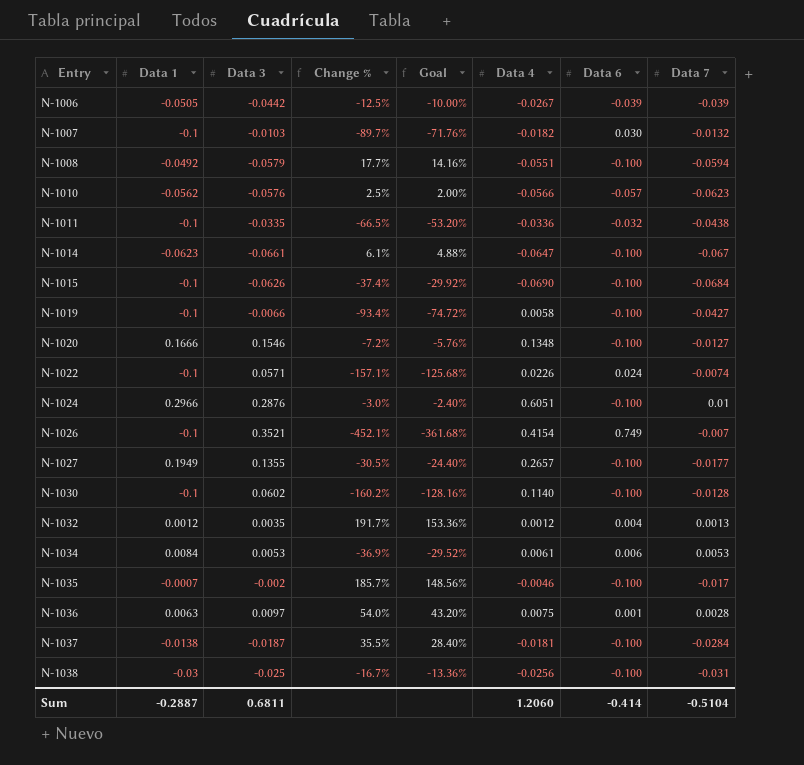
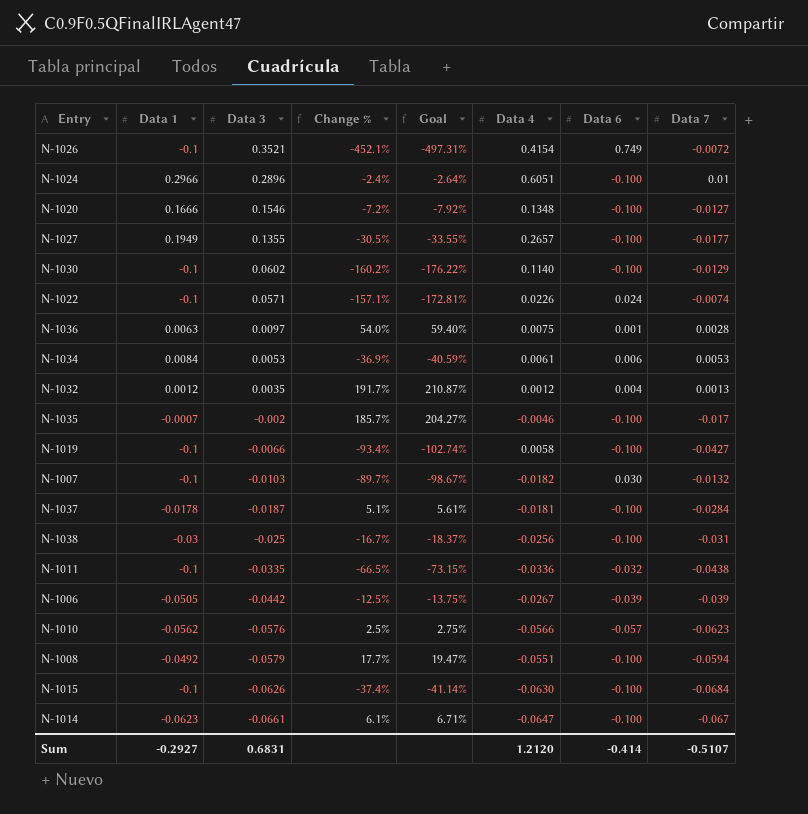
row order: Entry ascending -> Data 3 descending
column Goal | formula: [Change %] * 0.8 -> [Change %] * 1.1
N-1026 | Data 7: -0.007 -> -0.0072
N-1024 | Data 3: 0.2876 -> 0.2896
N-1024 | Change %: -3.0% -> -2.4%
N-1030 | Data 7: -0.0128 -> -0.0129
N-1037 | Data 1: -0.0138 -> -0.0178
N-1037 | Change %: 35.5% -> 5.1%
N-1015 | Data 4: -0.0690 -> -0.0630
Sum | Data 1: -0.2887 -> -0.2927
Sum | Data 3: 0.6811 -> 0.6831
Sum | Data 4: 1.2060 -> 1.2120
Sum | Data 7: -0.5104 -> -0.5107

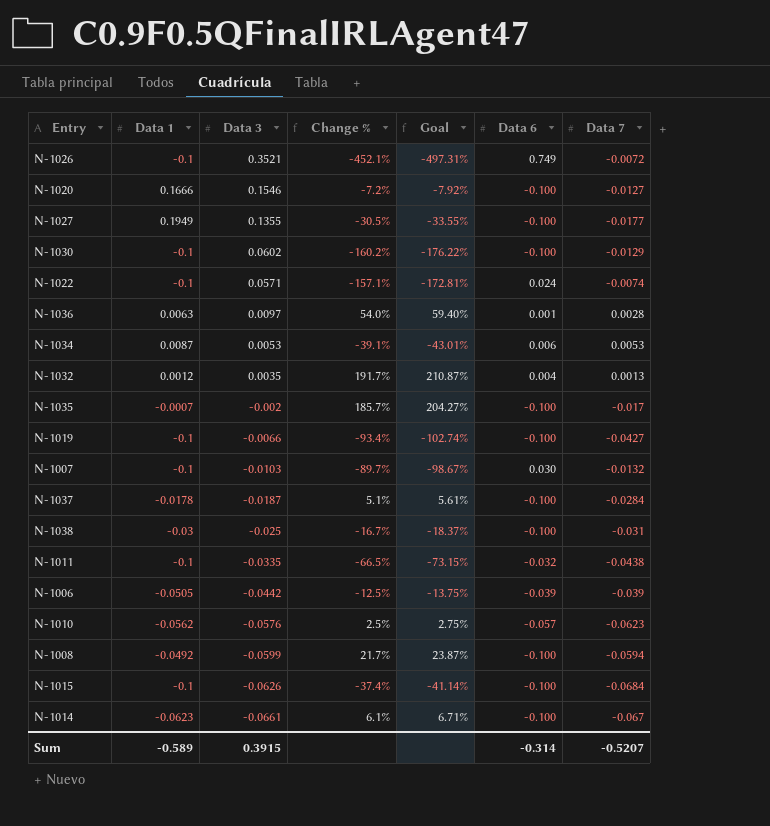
column Data 4 | position: 6 -> none
row N-1024: 0.2966 | 0.2896 | -2.4% | -2.64% | 0.6051 | -0.100 | 0.01 -> none
N-1034 | Data 1: 0.0084 -> 0.0087
N-1034 | Change %: -36.9% -> -39.1%
N-1034 | Goal: -40.59% -> -43.01%
N-1008 | Data 3: -0.0579 -> -0.0599
N-1008 | Change %: 17.7% -> 21.7%
N-1008 | Goal: 19.47% -> 23.87%
Sum | Data 1: -0.2927 -> -0.589
Sum | Data 3: 0.6831 -> 0.3915
Sum | Data 6: -0.414 -> -0.314
Sum | Data 7: -0.5107 -> -0.5207

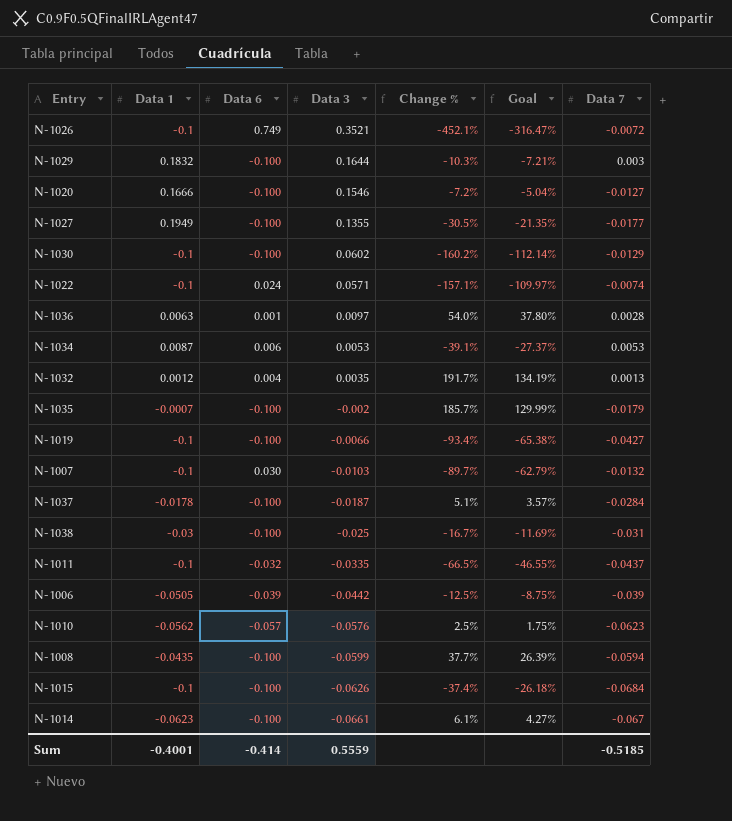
column Data 6 | position: 6 -> 3
column Goal | formula: [Change %] * 1.1 -> [Change %] * 0.7
row N-1029: none -> 0.1832 | -0.100 | 0.1644 | -10.3% | -7.21% | 0.003
N-1035 | Data 7: -0.017 -> -0.0179
N-1011 | Data 7: -0.0438 -> -0.0437
N-1008 | Data 1: -0.0492 -> -0.0435
N-1008 | Change %: 21.7% -> 37.7%
Sum | Data 1: -0.589 -> -0.4001
Sum | Data 6: -0.314 -> -0.414
Sum | Data 3: 0.3915 -> 0.5559
Sum | Data 7: -0.5207 -> -0.5185

